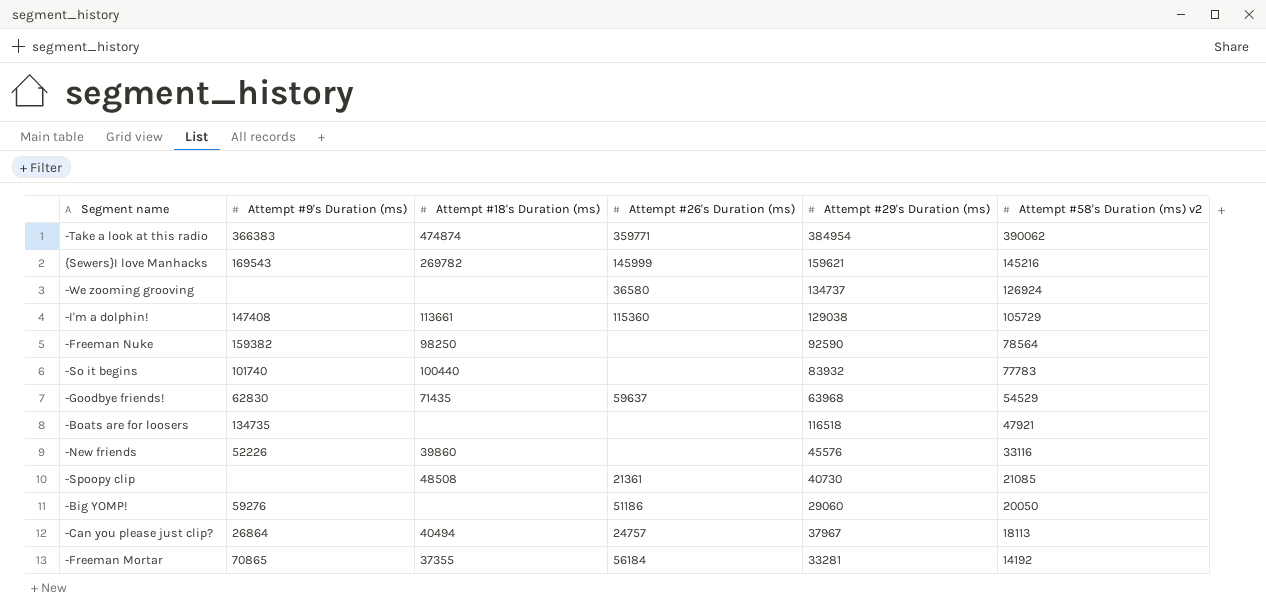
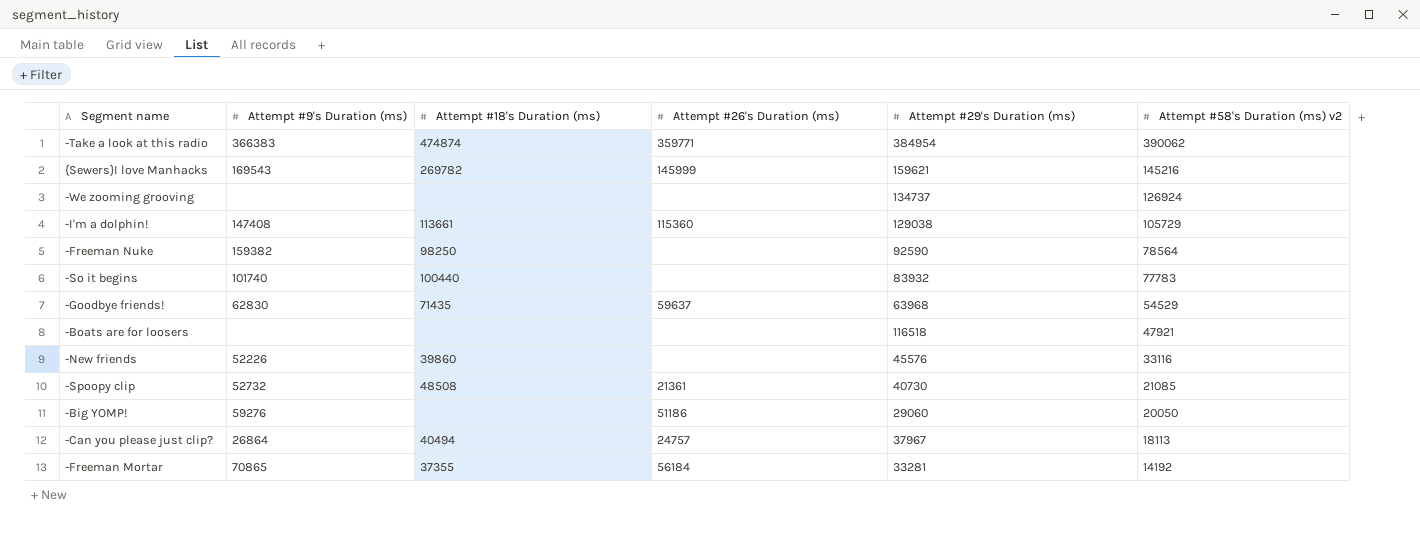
-We zooming grooving | Attempt #26's Duration (ms): 36580 -> none
-Boats are for loosers | Attempt #9's Duration (ms): 134735 -> none
-Spoopy clip | Attempt #9's Duration (ms): none -> 52732

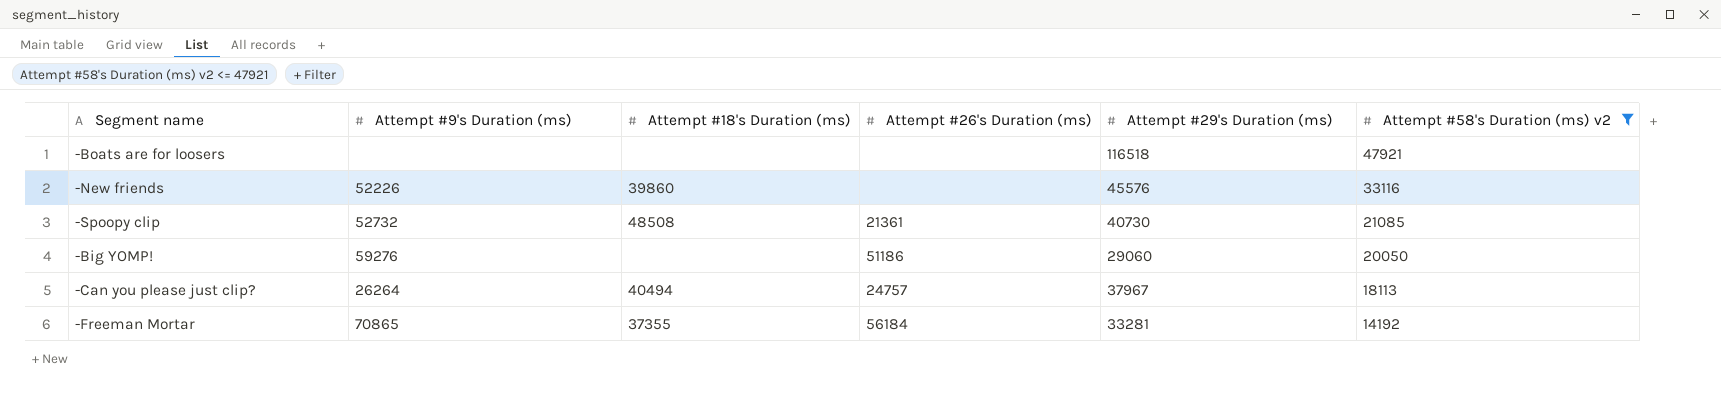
filter: none -> Attempt #58's Duration (ms) v2 <= 47921
-Can you please just clip? | Attempt #9's Duration (ms): 26864 -> 26264

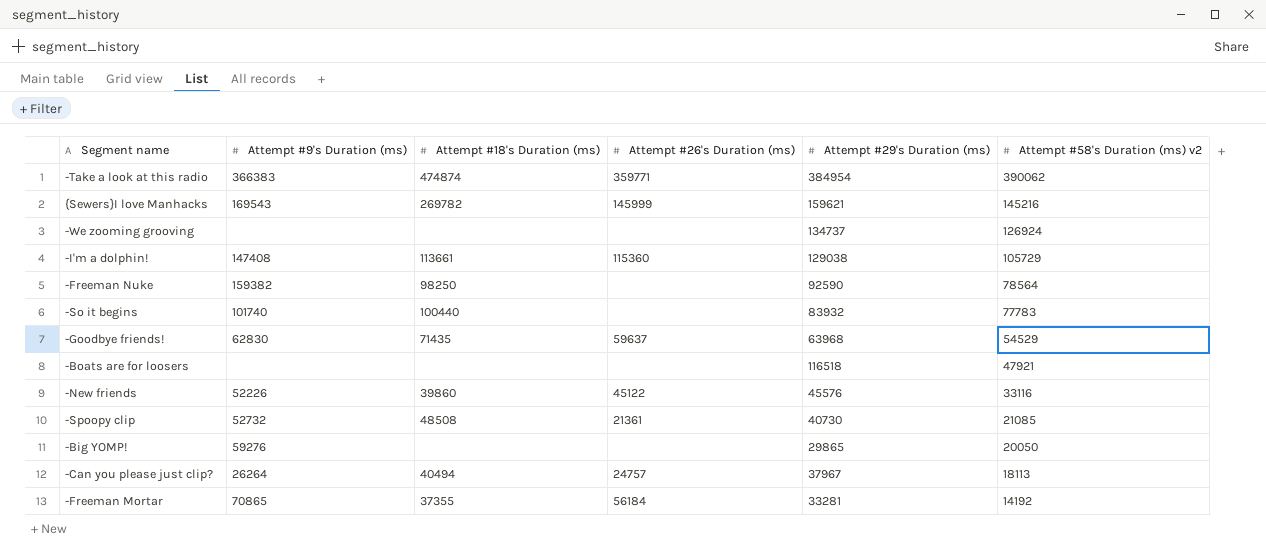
filter: Attempt #58's Duration (ms) v2 <= 47921 -> none
-New friends | Attempt #26's Duration (ms): none -> 45122
-Big YOMP! | Attempt #26's Duration (ms): 51186 -> none
-Big YOMP! | Attempt #29's Duration (ms): 29060 -> 29865

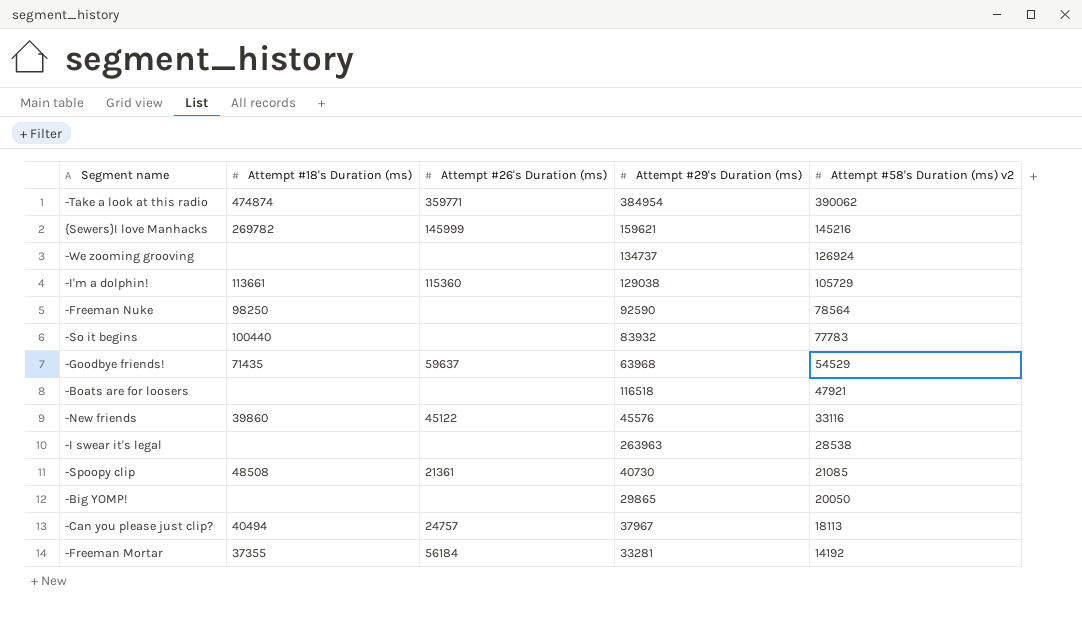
column Attempt #9's Duration (ms) | position: 2 -> none
row -I swear it's legal: none -> none | none | 263963 | 28538

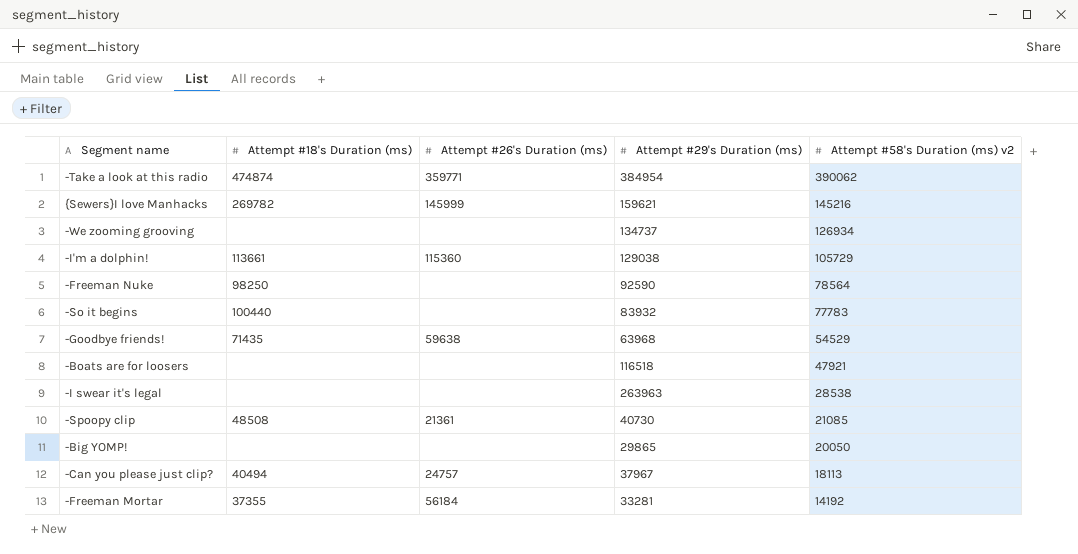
row -New friends: 39860 | 45122 | 45576 | 33116 -> none
-We zooming grooving | Attempt #58's Duration (ms) v2: 126924 -> 126934
-Goodbye friends! | Attempt #26's Duration (ms): 59637 -> 59638

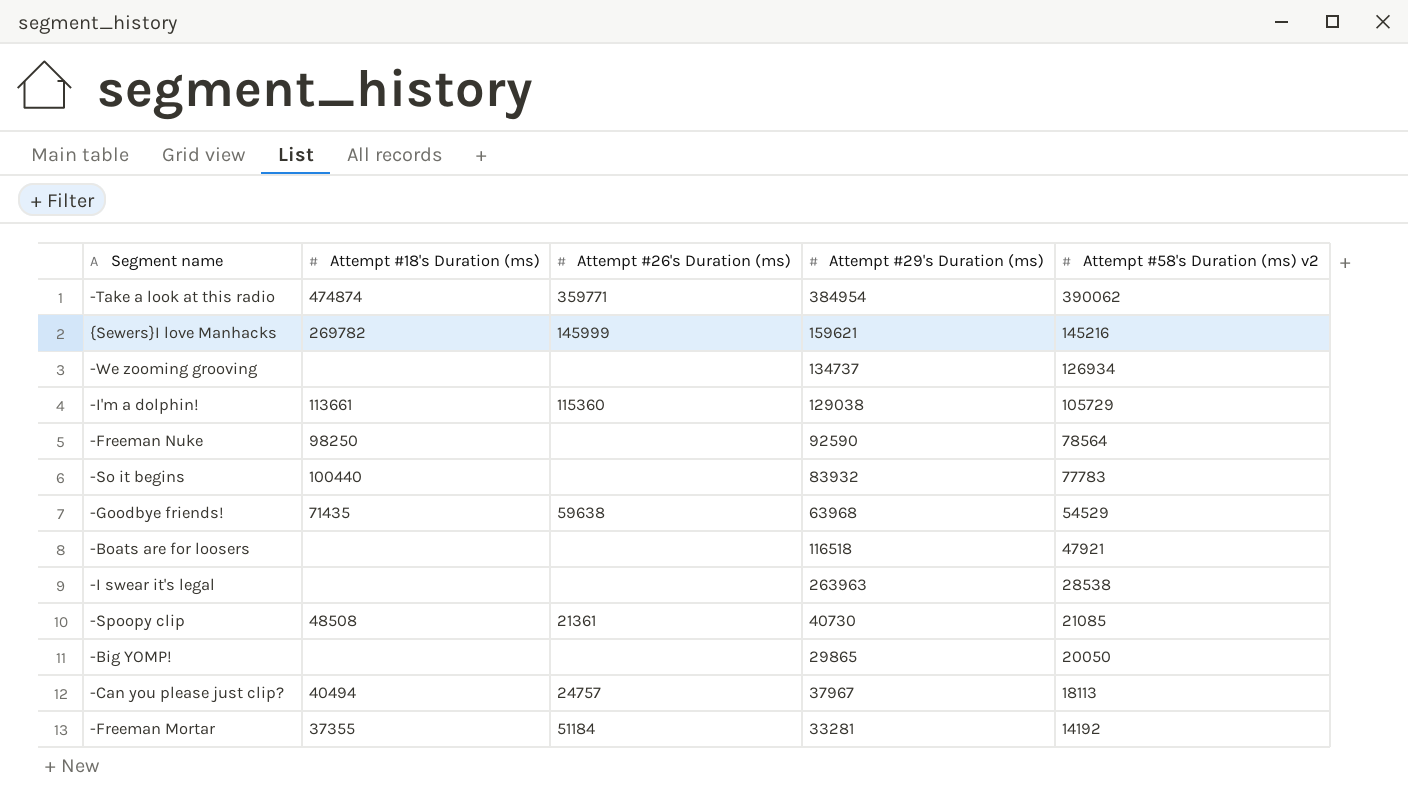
-Freeman Mortar | Attempt #26's Duration (ms): 56184 -> 51184

